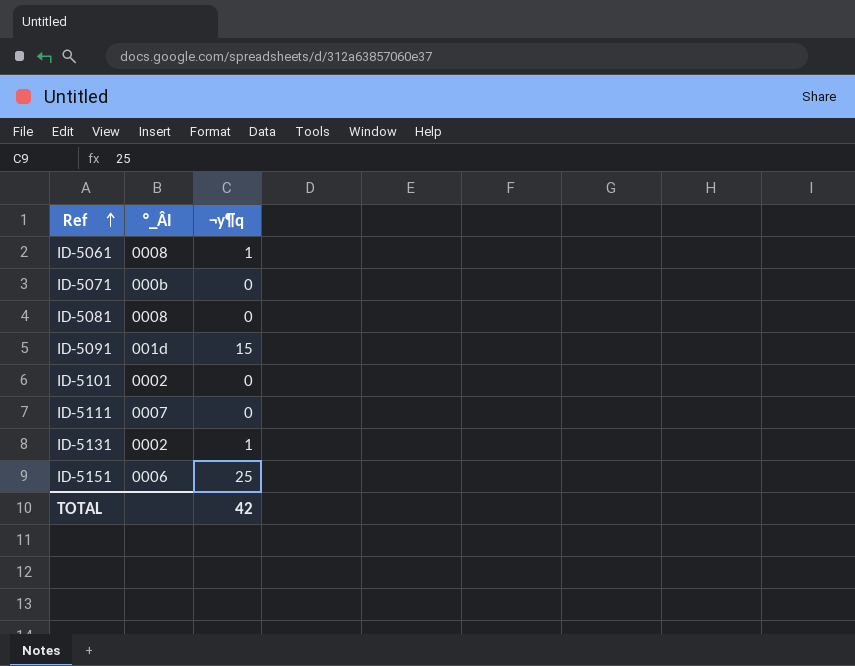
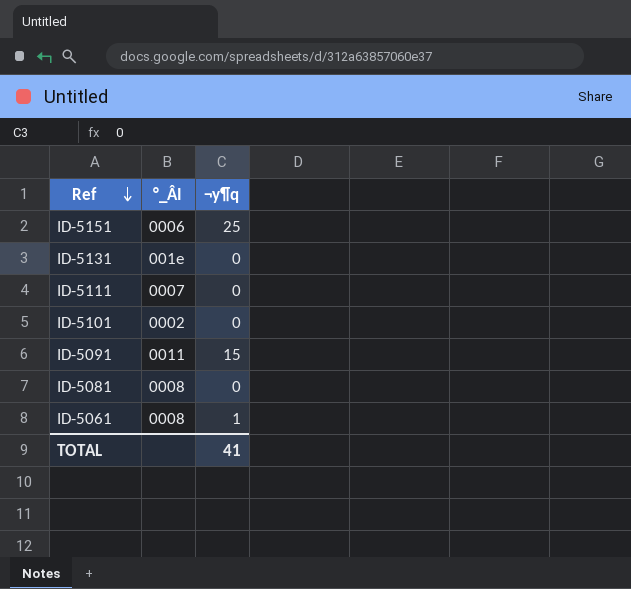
row order: Ref ascending -> Ref descending
row ID-5071: 000b | 0 -> none
ID-5131 | °_ÂI: 0002 -> 001e
ID-5131 | ¬y¶q: 1 -> 0
ID-5091 | °_ÂI: 001d -> 0011
TOTAL | ¬y¶q: 42 -> 41

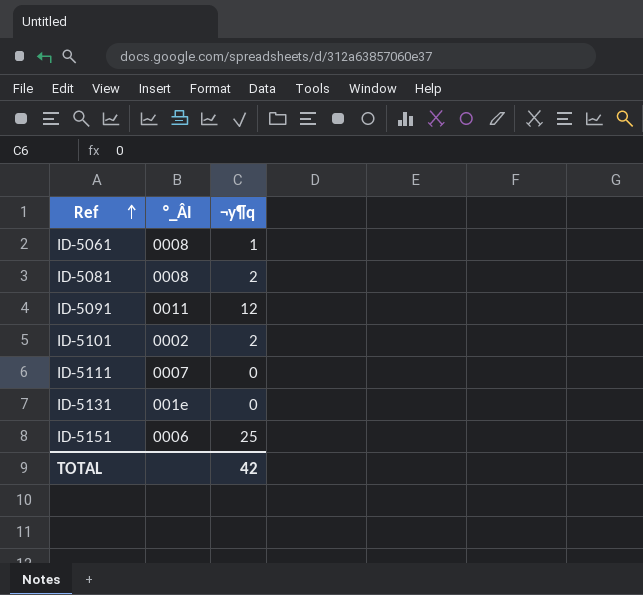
row order: Ref descending -> Ref ascending
ID-5081 | ¬y¶q: 0 -> 2
ID-5091 | ¬y¶q: 15 -> 12
ID-5101 | ¬y¶q: 0 -> 2
TOTAL | ¬y¶q: 41 -> 42

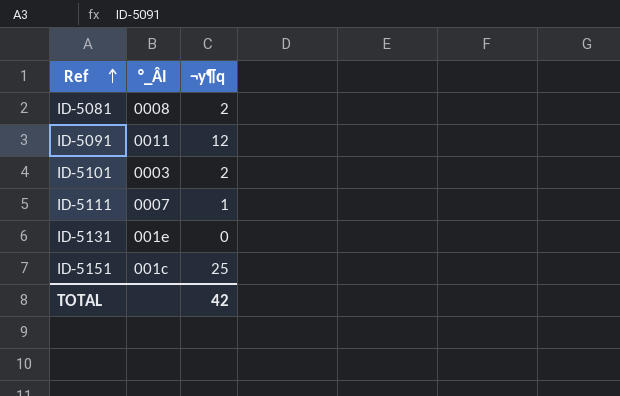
row ID-5061: 0008 | 1 -> none
ID-5101 | °_ÂI: 0002 -> 0003
ID-5111 | ¬y¶q: 0 -> 1
ID-5151 | °_ÂI: 0006 -> 001c

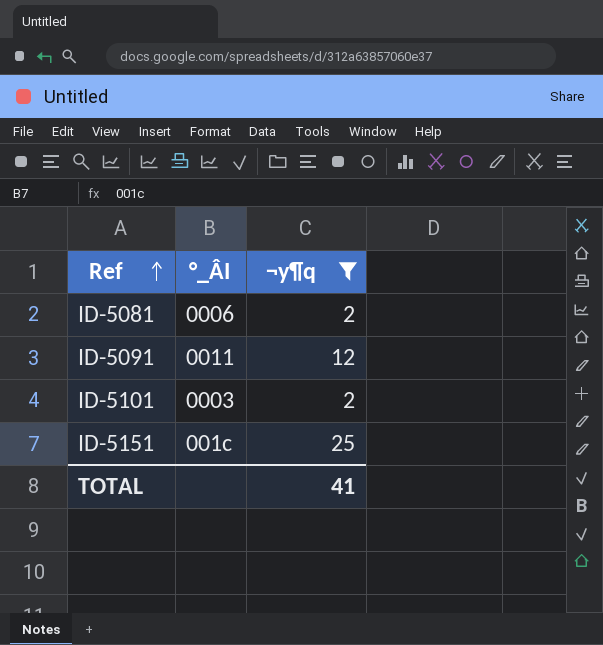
filter: none -> ¬y¶q >= 2
ID-5081 | °_ÂI: 0008 -> 0006
TOTAL | ¬y¶q: 42 -> 41

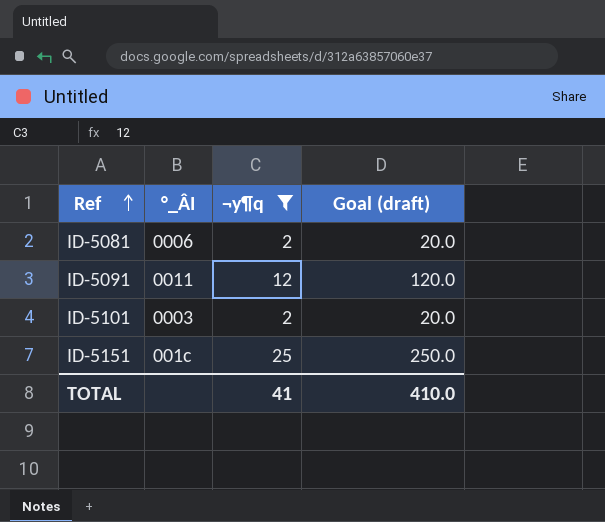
column Goal (draft) | formula: none -> [¬y¶q] * 10

